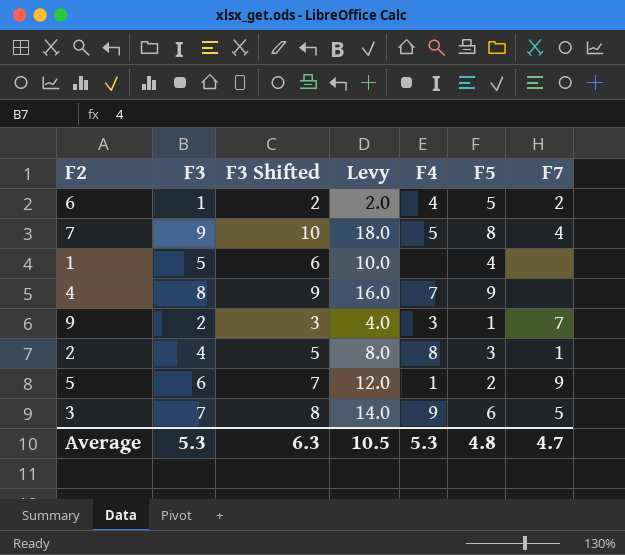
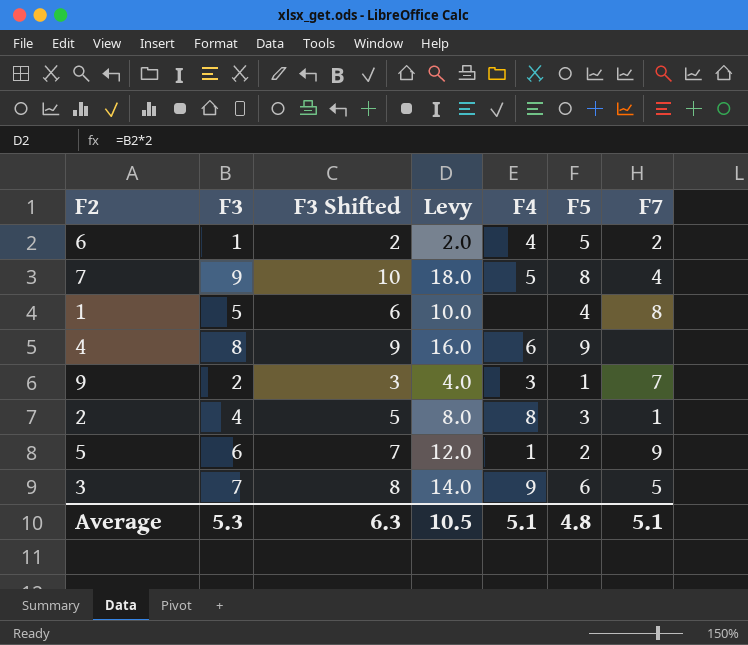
1 | F7: none -> 8
4 | F4: 7 -> 6
Average | F4: 5.3 -> 5.1
Average | F7: 4.7 -> 5.1

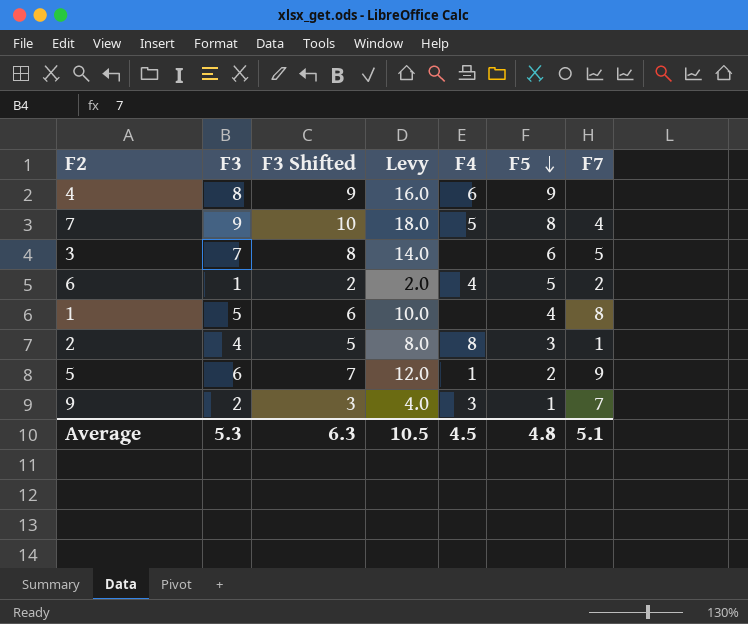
row order: none -> F5 descending
3 | F4: 9 -> none
Average | F4: 5.1 -> 4.5

